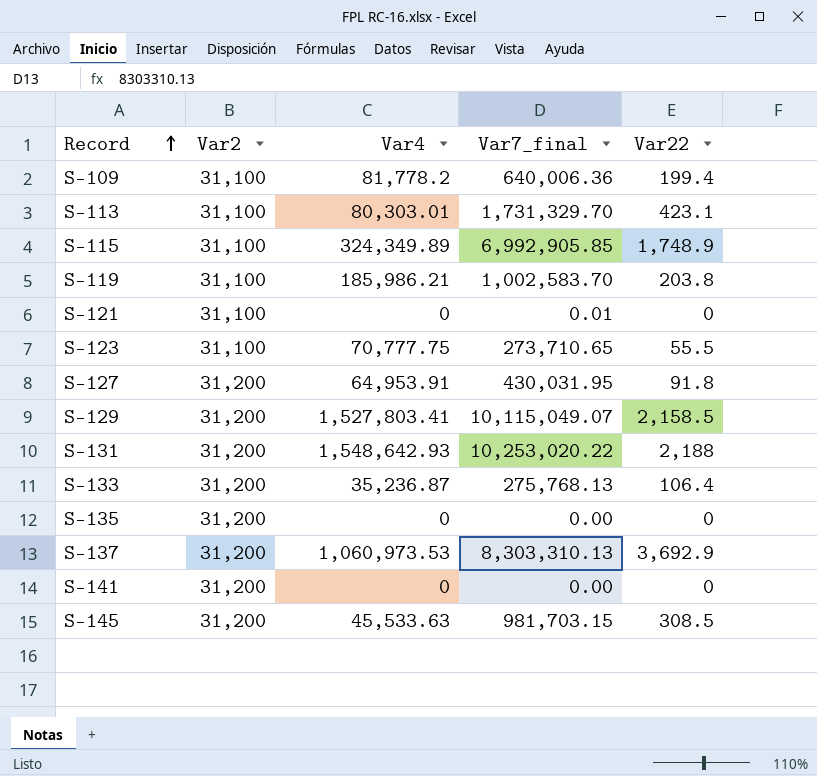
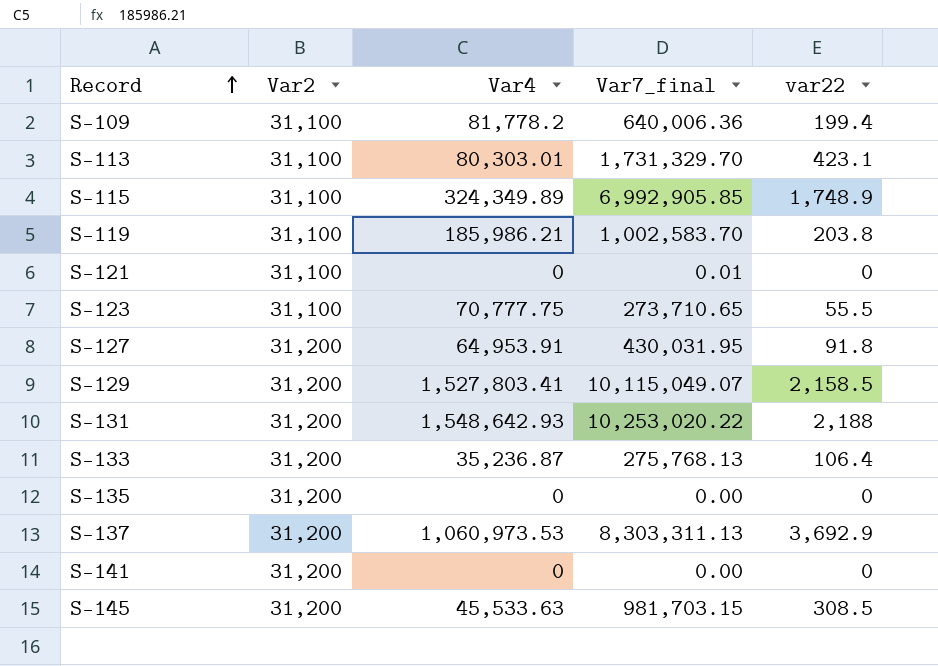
column name: Var22 -> var22
S-137 | Var7_final: 8,303,310.13 -> 8,303,311.13

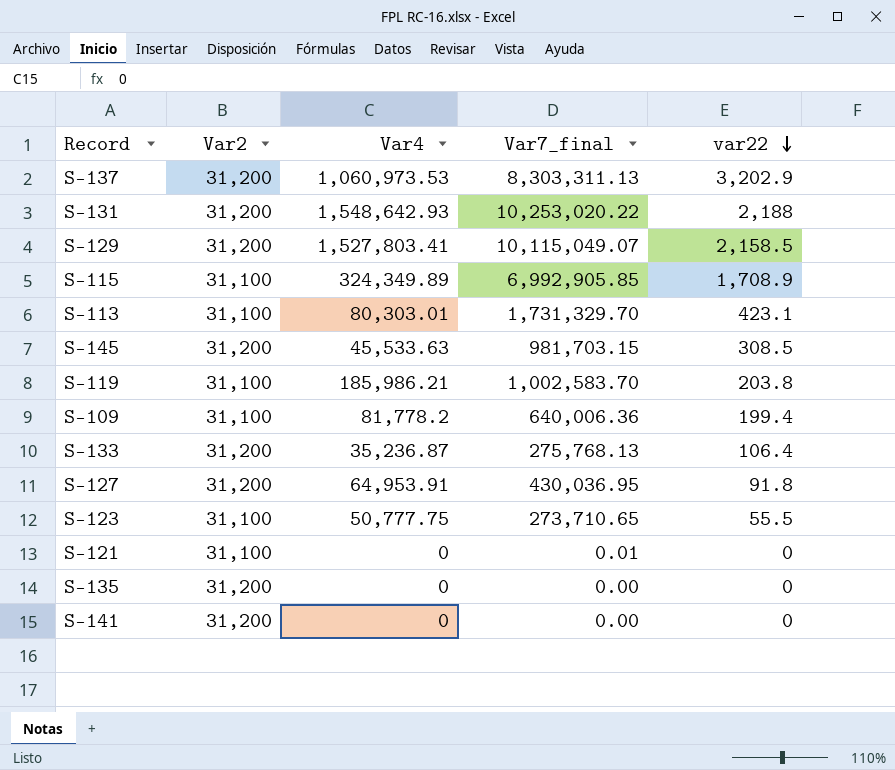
row order: Record ascending -> var22 descending
S-137 | var22: 3,692.9 -> 3,202.9
S-115 | var22: 1,748.9 -> 1,708.9
S-127 | Var7_final: 430,031.95 -> 430,036.95
S-123 | Var4: 70,777.75 -> 50,777.75

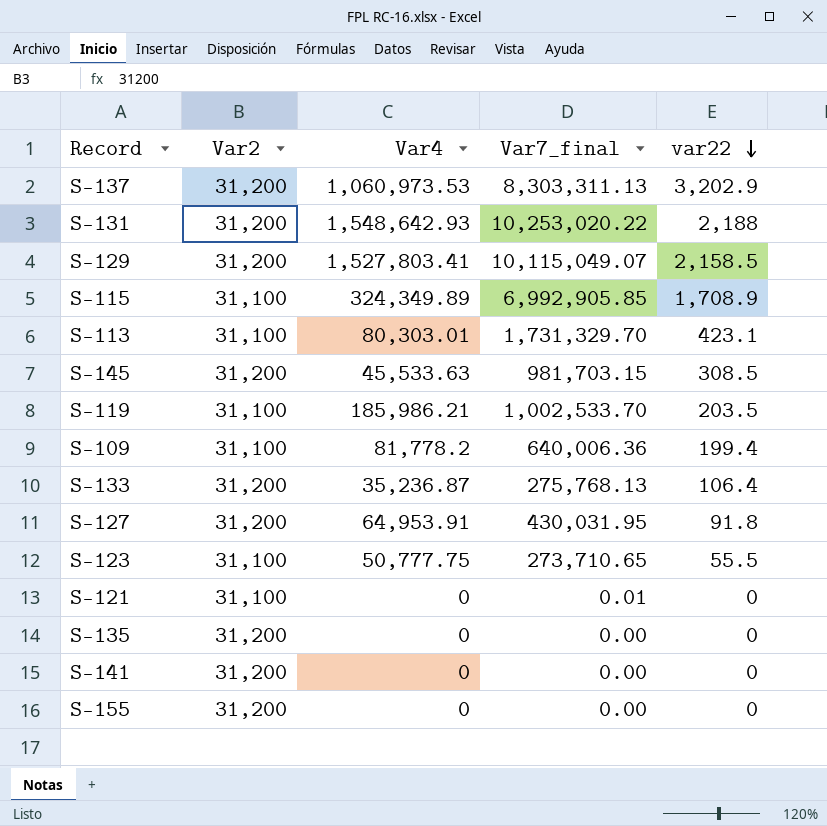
S-119 | Var7_final: 1,002,583.70 -> 1,002,533.70
S-119 | var22: 203.8 -> 203.5
S-127 | Var7_final: 430,036.95 -> 430,031.95
row S-155: none -> 31,200 | 0 | 0.00 | 0

